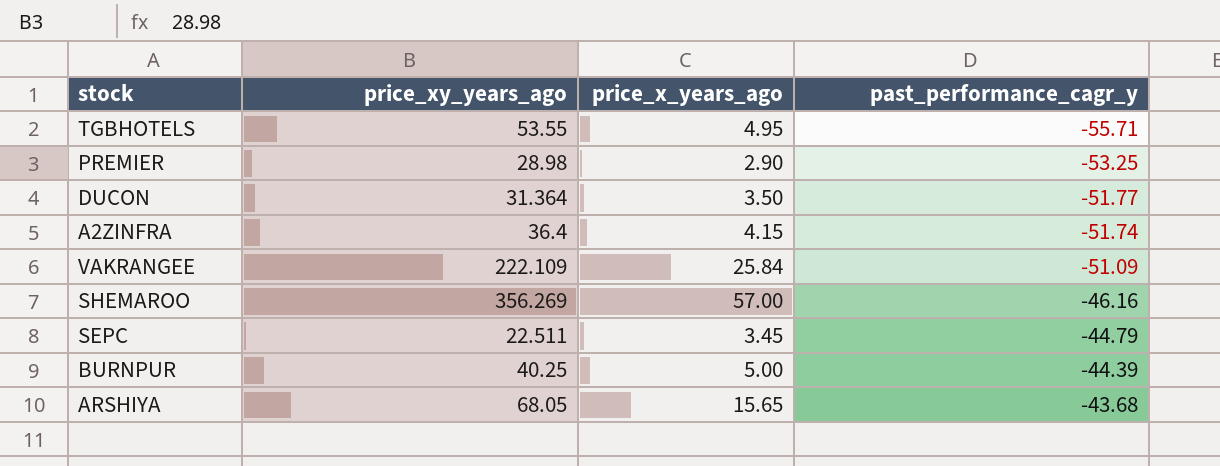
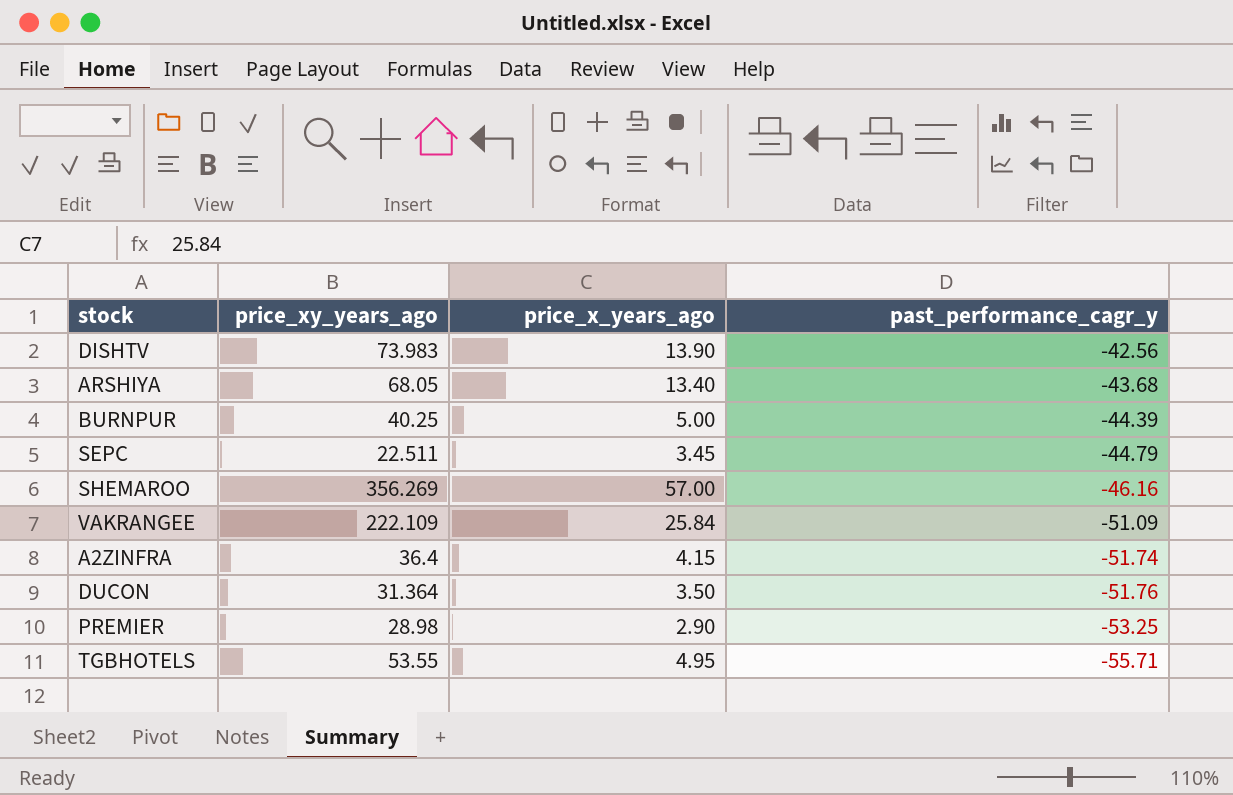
row order: past_performance_cagr_y ascending -> past_performance_cagr_y descending
row DISHTV: none -> 73.983 | 13.90 | -42.56
ARSHIYA | price_x_years_ago: 15.65 -> 13.40
DUCON | past_performance_cagr_y: -51.77 -> -51.76

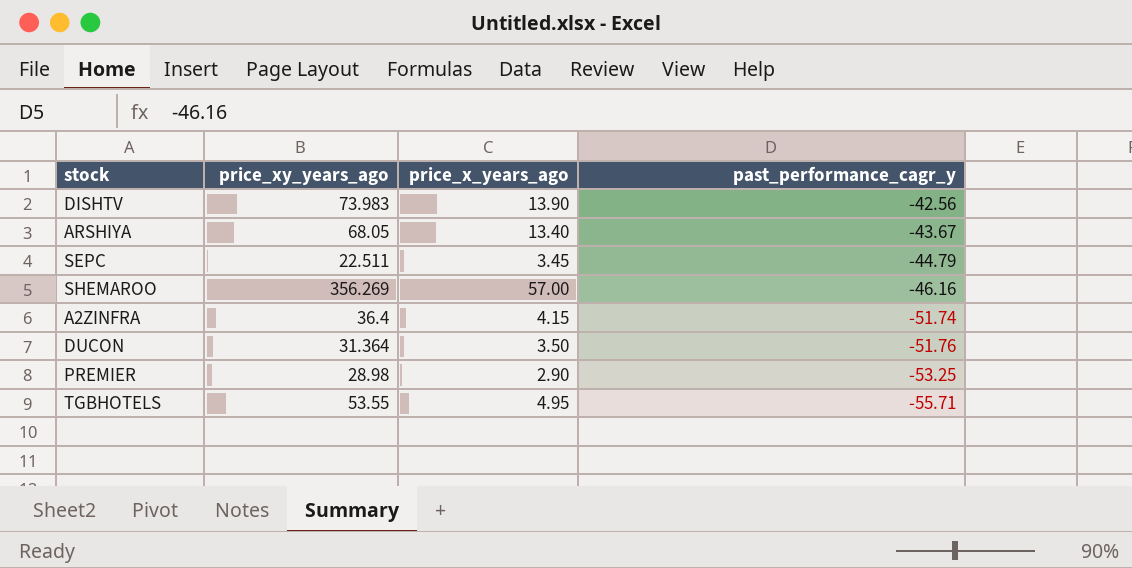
row BURNPUR: 40.25 | 5.00 | -44.39 -> none
row VAKRANGEE: 222.109 | 25.84 | -51.09 -> none
ARSHIYA | past_performance_cagr_y: -43.68 -> -43.67

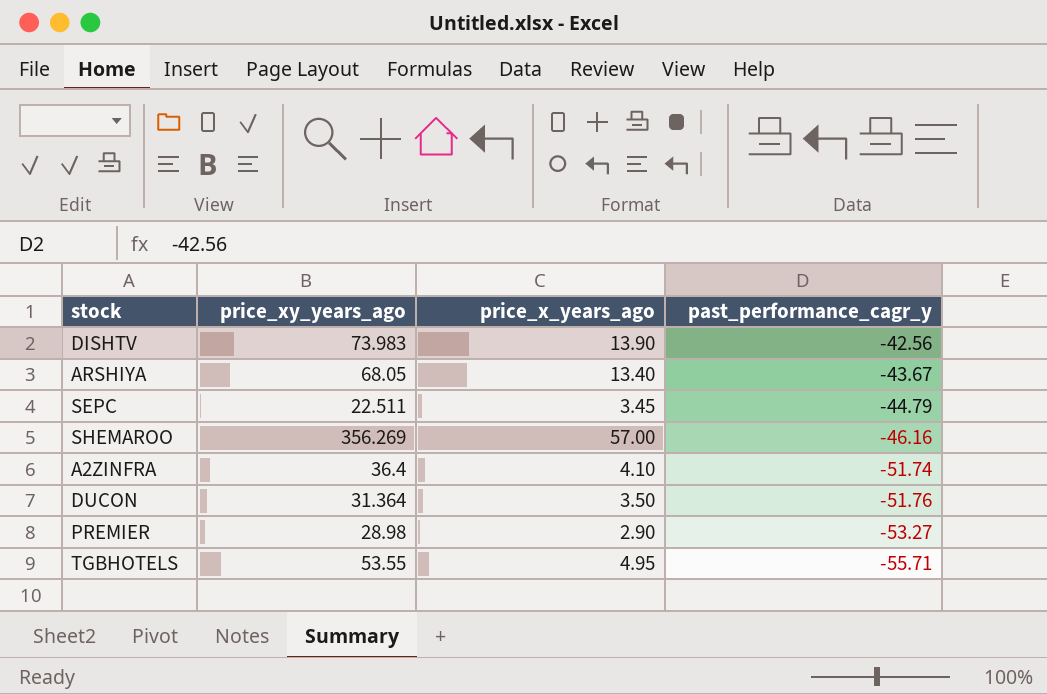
A2ZINFRA | price_x_years_ago: 4.15 -> 4.10
PREMIER | past_performance_cagr_y: -53.25 -> -53.27

